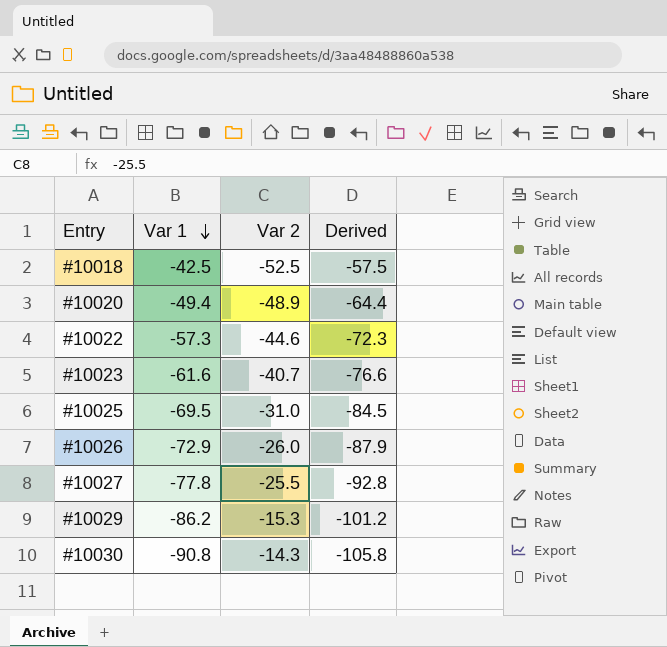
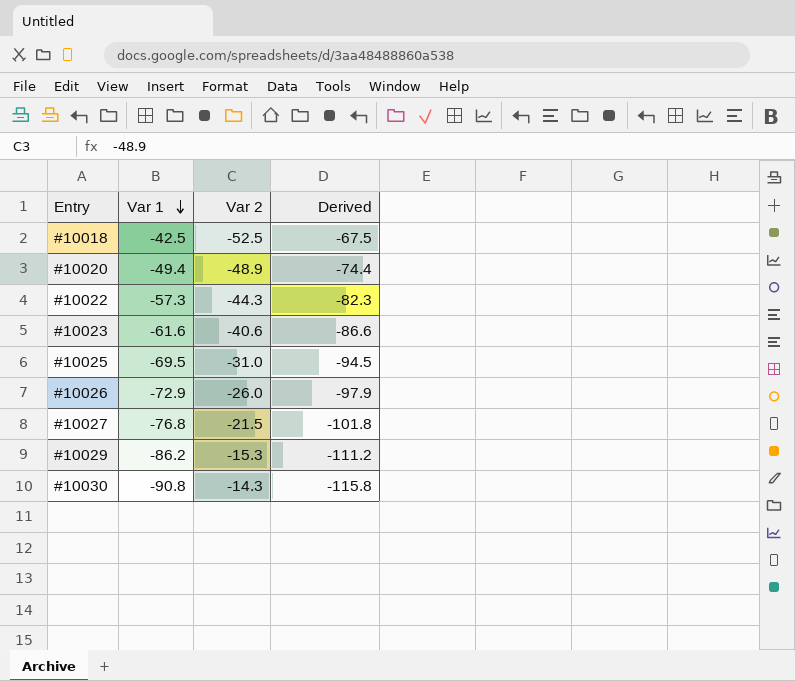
column Derived | formula: [Var 1] - 15 -> [Var 1] - 25
#10022 | Var 2: -44.6 -> -44.3
#10023 | Var 2: -40.7 -> -40.6
#10027 | Var 1: -77.8 -> -76.8
#10027 | Var 2: -25.5 -> -21.5

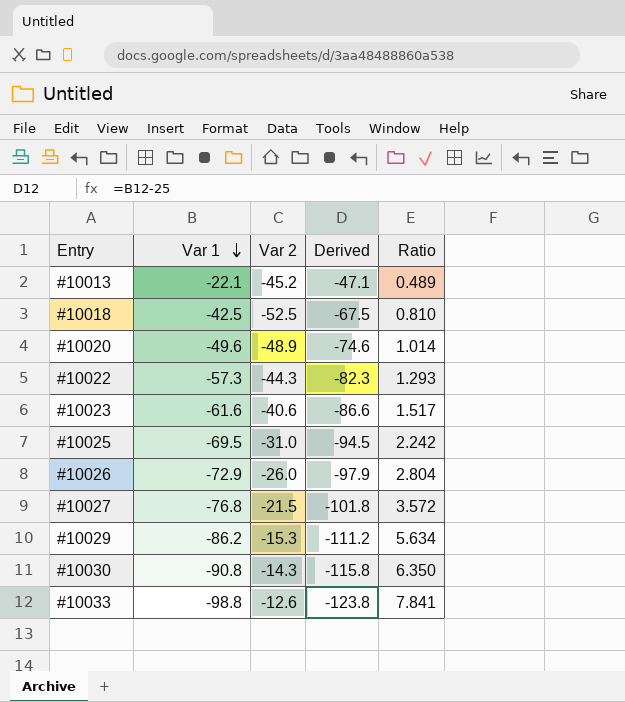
column Ratio | formula: none -> [Var 1] / [Var 2]
row #10013: none -> -22.1 | -45.2 | -47.1 | 0.489
#10020 | Var 1: -49.4 -> -49.6
#10020 | Derived: -74.4 -> -74.6
row #10033: none -> -98.8 | -12.6 | -123.8 | 7.841

